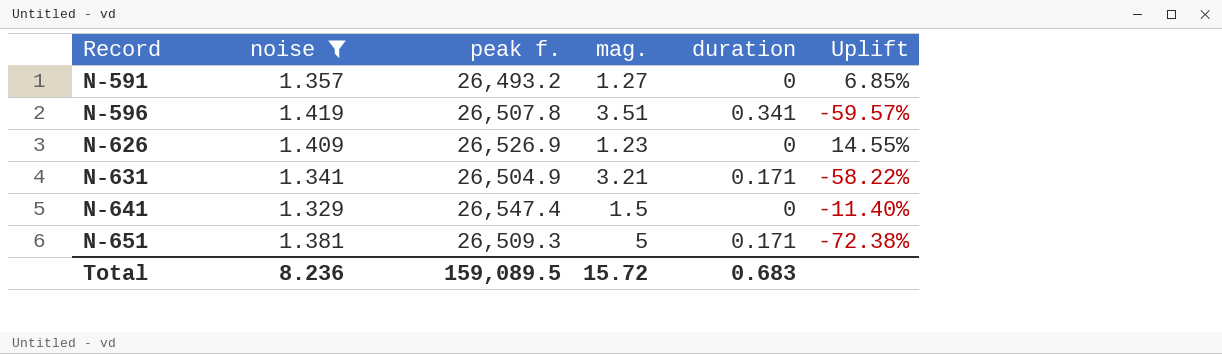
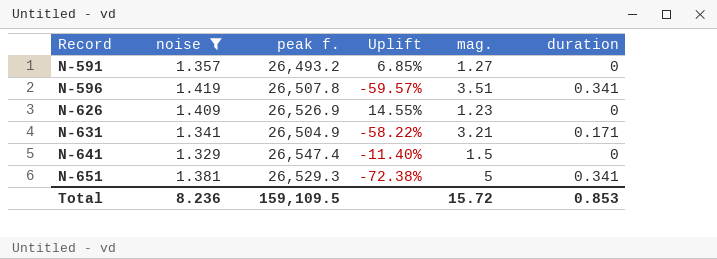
column Uplift | position: 6 -> 4
N-651 | peak f.: 26,509.3 -> 26,529.3
N-651 | duration: 0.171 -> 0.341
Total | peak f.: 159,089.5 -> 159,109.5
Total | duration: 0.683 -> 0.853

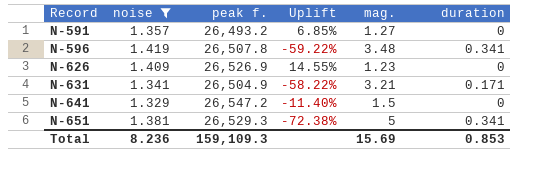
N-596 | Uplift: -59.57% -> -59.22%
N-596 | mag.: 3.51 -> 3.48
N-641 | peak f.: 26,547.4 -> 26,547.2
Total | peak f.: 159,109.5 -> 159,109.3
Total | mag.: 15.72 -> 15.69

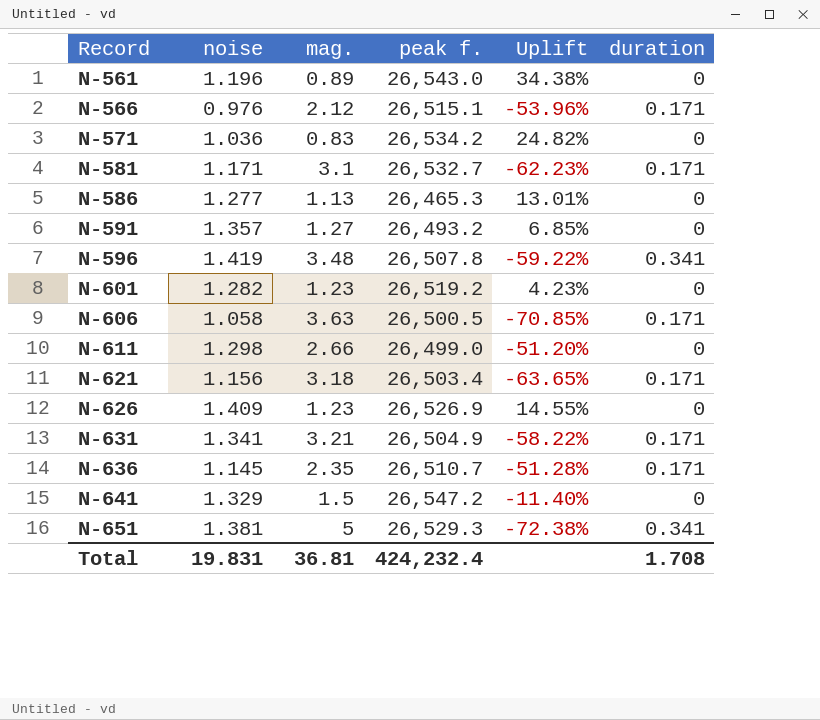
filter: noise >= 1.329 -> none
column mag. | position: 5 -> 3
Total | noise: 8.236 -> 19.831
Total | mag.: 15.69 -> 36.81
Total | peak f.: 159,109.3 -> 424,232.4
Total | duration: 0.853 -> 1.708

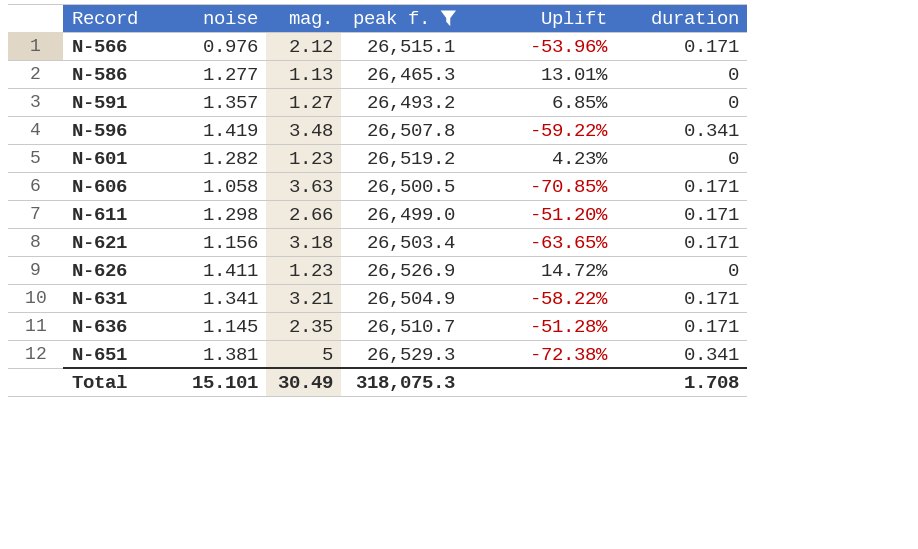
filter: none -> peak f. <= 26,529.3
N-611 | duration: 0 -> 0.171
N-626 | noise: 1.409 -> 1.411
N-626 | Uplift: 14.55% -> 14.72%
Total | noise: 19.831 -> 15.101
Total | mag.: 36.81 -> 30.49
Total | peak f.: 424,232.4 -> 318,075.3

